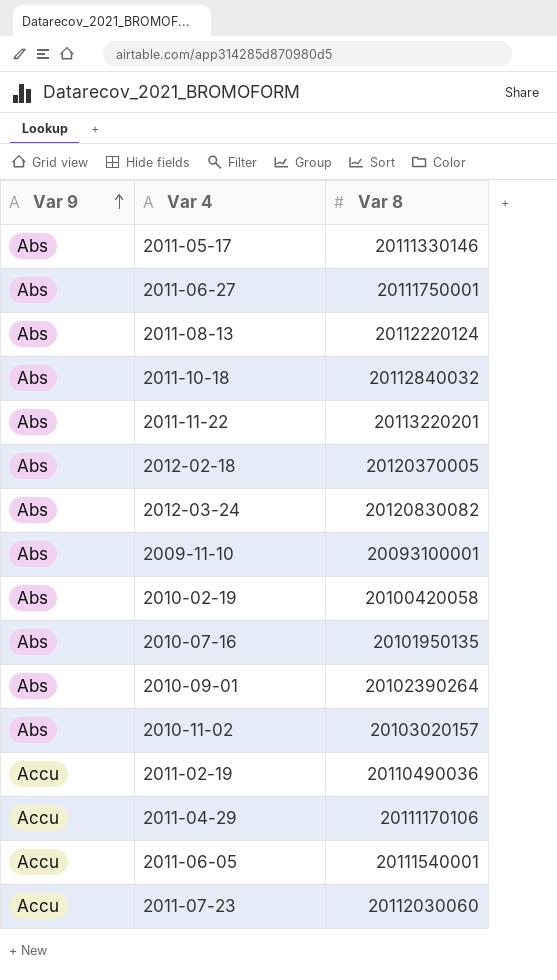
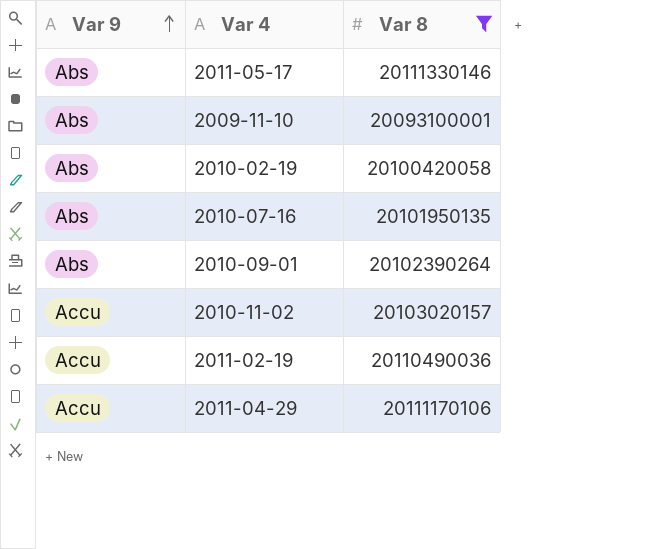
filter: none -> Var 8 <= 20111330146
2010-11-02 | Var 9: Abs -> Accu

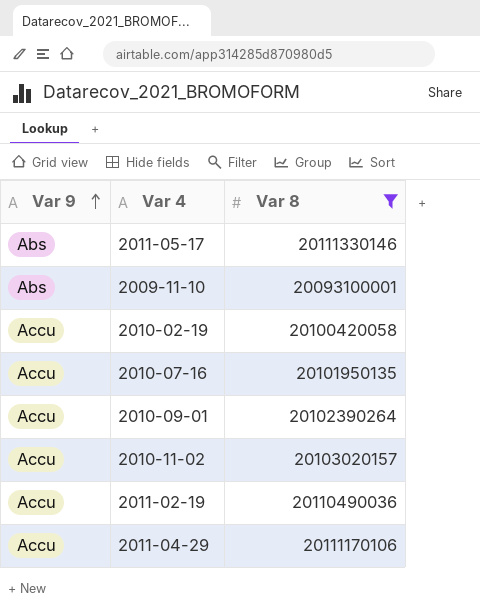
2010-02-19 | Var 9: Abs -> Accu
2010-07-16 | Var 9: Abs -> Accu
2010-09-01 | Var 9: Abs -> Accu

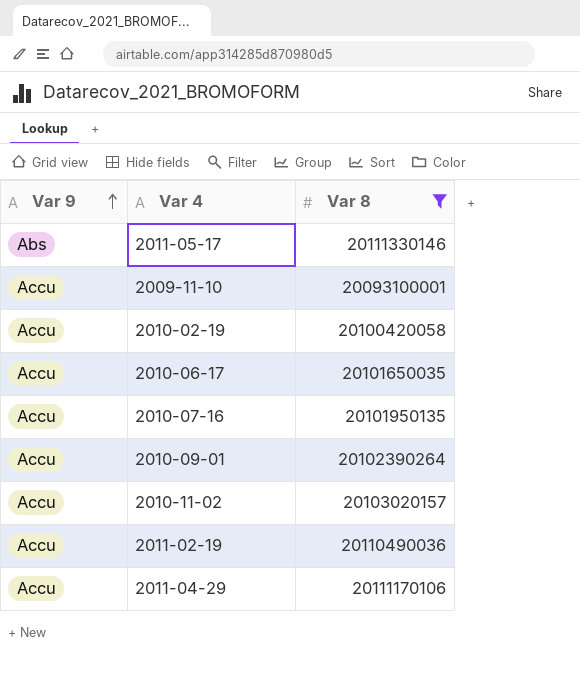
2009-11-10 | Var 9: Abs -> Accu
row 2010-06-17: none -> Accu | 20101650035

